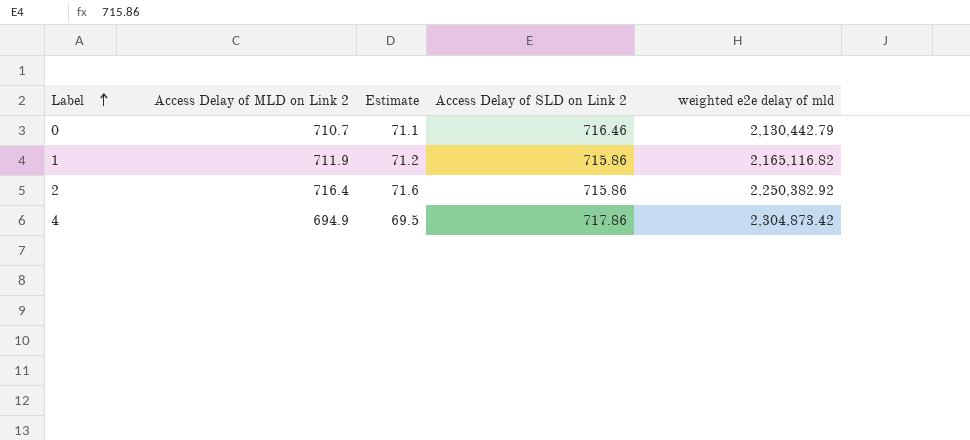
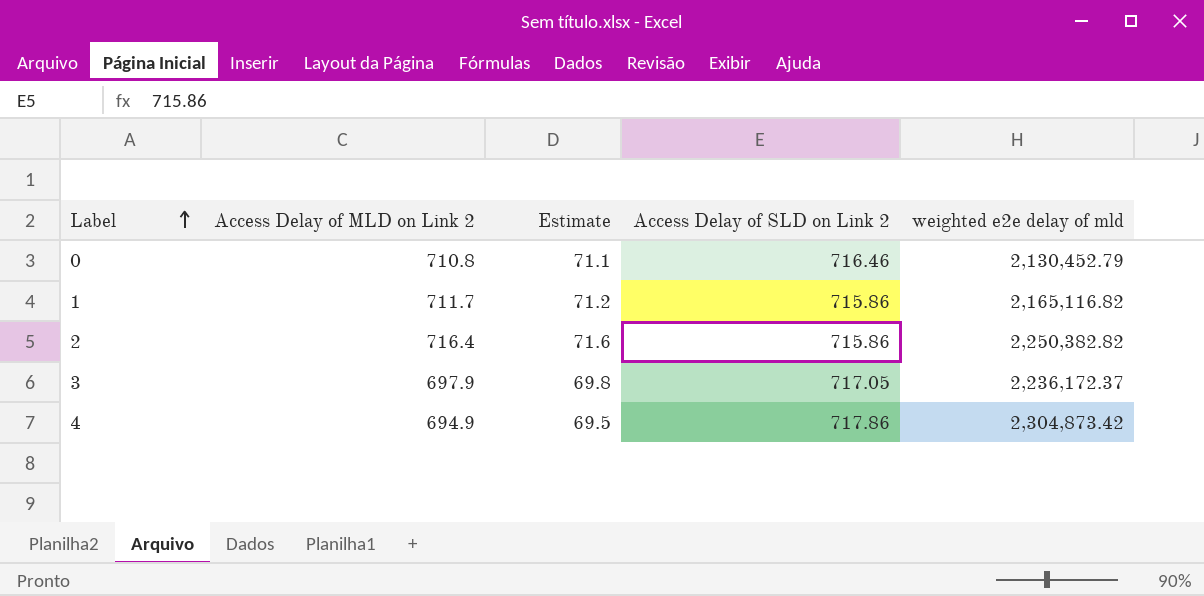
0 | Access Delay of MLD on Link 2: 710.7 -> 710.8
0 | weighted e2e delay of mld: 2,130,442.79 -> 2,130,452.79
1 | Access Delay of MLD on Link 2: 711.9 -> 711.7
2 | weighted e2e delay of mld: 2,250,382.92 -> 2,250,382.82
row 3: none -> 697.9 | 69.8 | 717.05 | 2,236,172.37

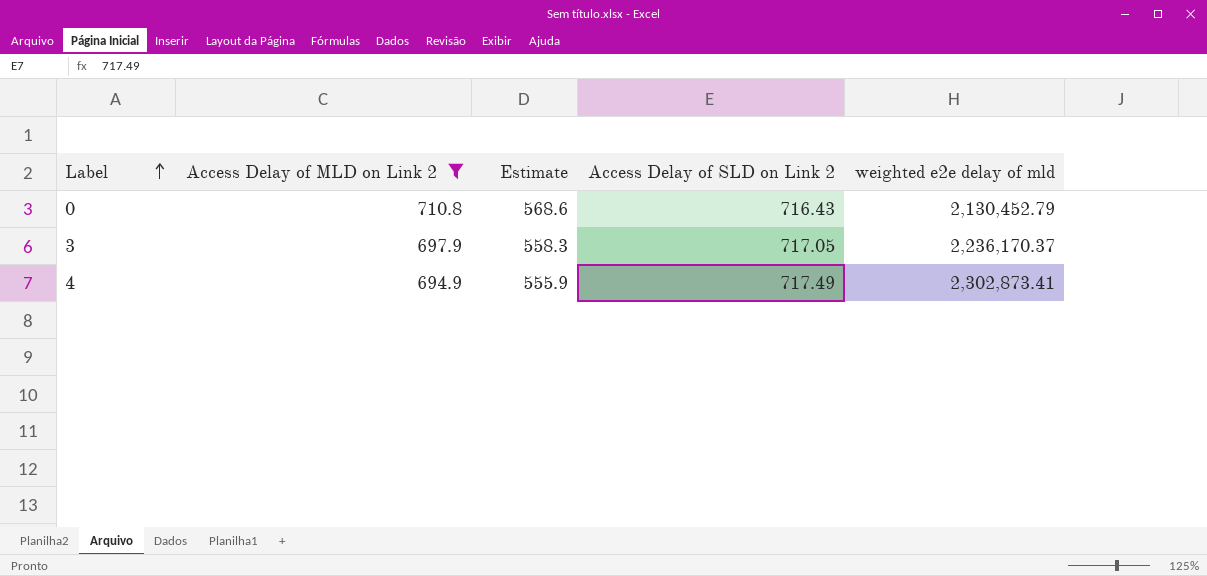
filter: none -> Access Delay of MLD on Link 2 <= 710.8
column Estimate | formula: [Access Delay of MLD on Link 2] * 0.1 -> [Access Delay of MLD on Link 2] * 0.8
0 | Access Delay of SLD on Link 2: 716.46 -> 716.43
3 | weighted e2e delay of mld: 2,236,172.37 -> 2,236,170.37
4 | Access Delay of SLD on Link 2: 717.86 -> 717.49
4 | weighted e2e delay of mld: 2,304,873.42 -> 2,302,873.41

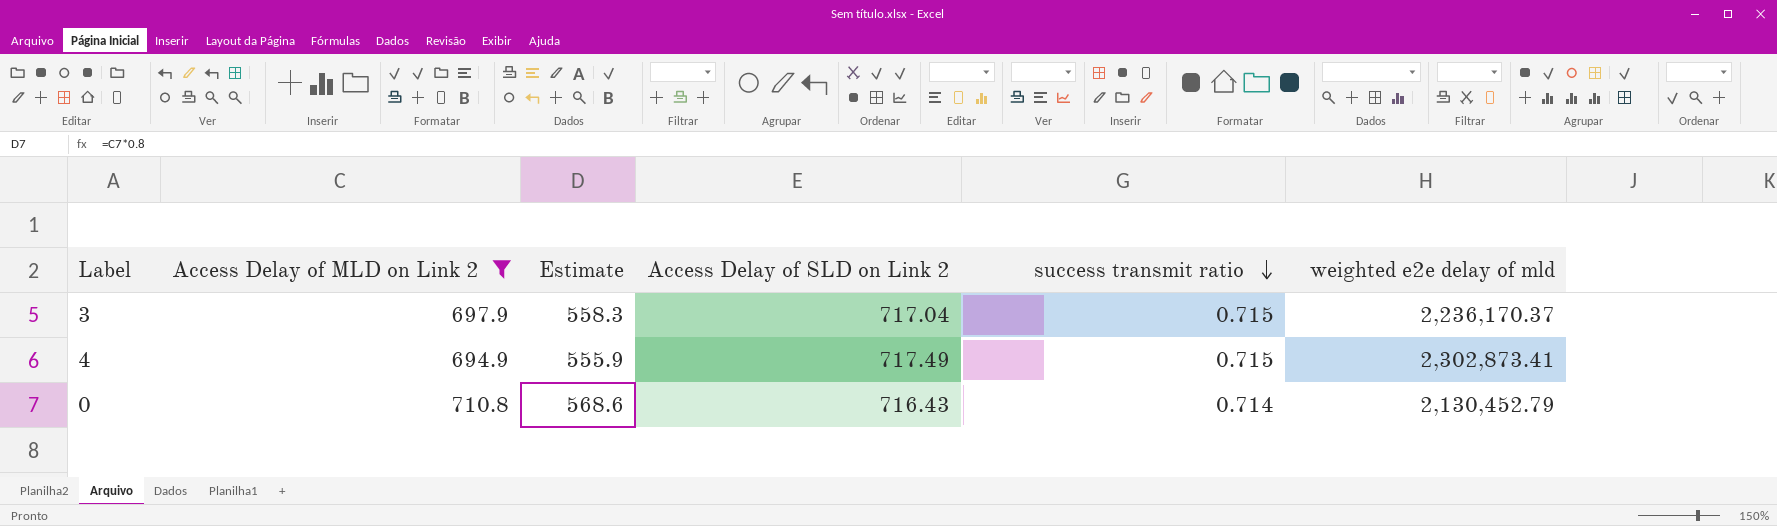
row order: Label ascending -> success transmit ratio descending
column success transmit ratio | position: none -> 5
3 | Access Delay of SLD on Link 2: 717.05 -> 717.04

